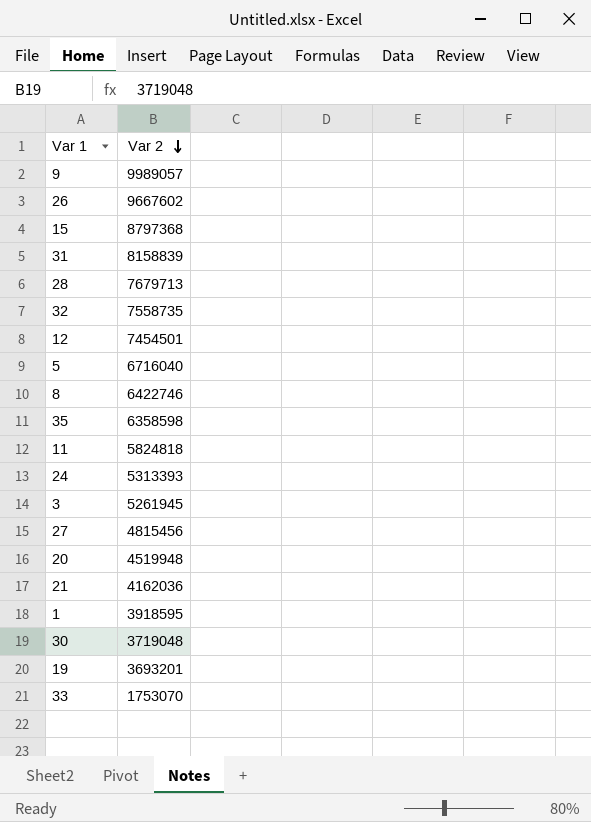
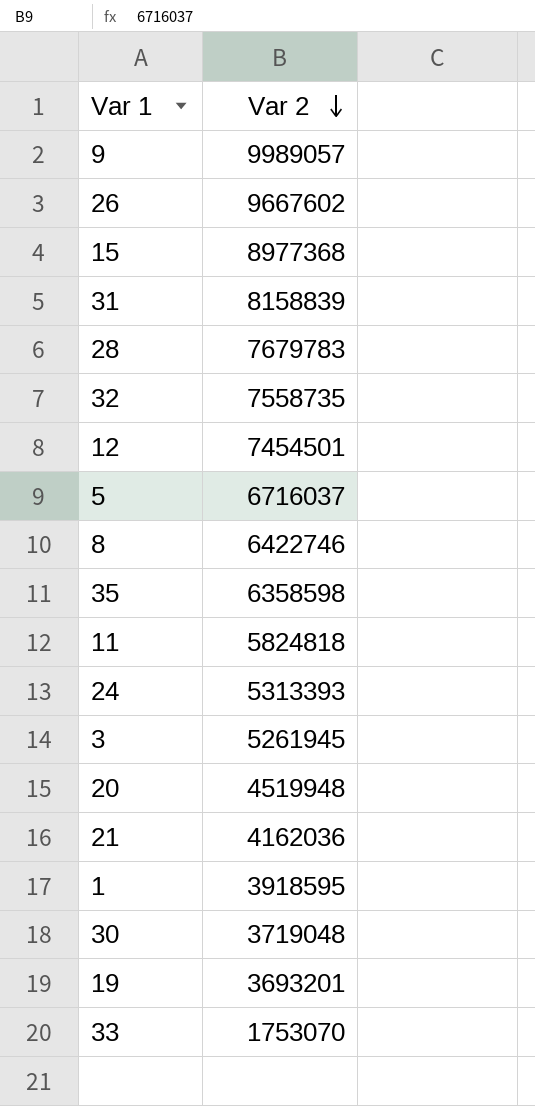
row 27: 4815456 -> none
15 | Var 2: 8797368 -> 8977368
28 | Var 2: 7679713 -> 7679783
5 | Var 2: 6716040 -> 6716037

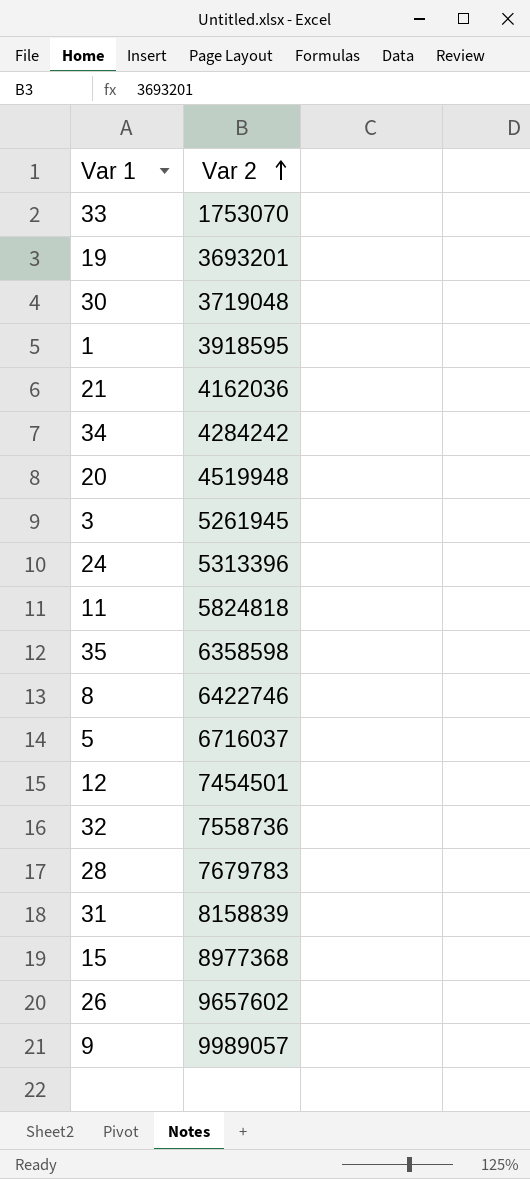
row order: Var 2 descending -> Var 2 ascending
row 34: none -> 4284242
24 | Var 2: 5313393 -> 5313396
32 | Var 2: 7558735 -> 7558736
26 | Var 2: 9667602 -> 9657602

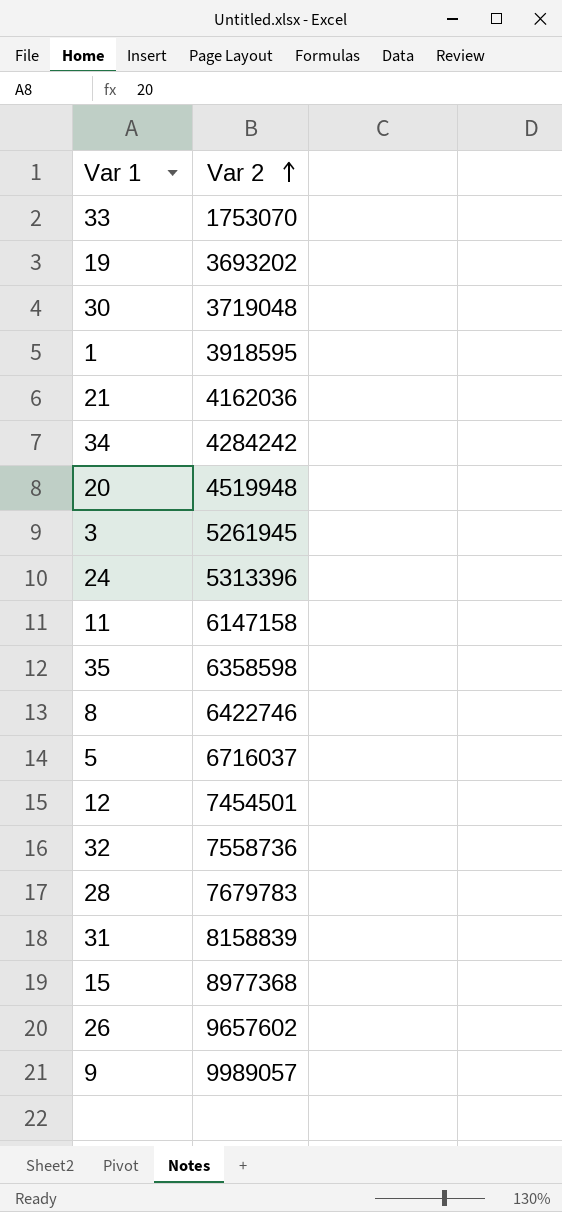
19 | Var 2: 3693201 -> 3693202
11 | Var 2: 5824818 -> 6147158

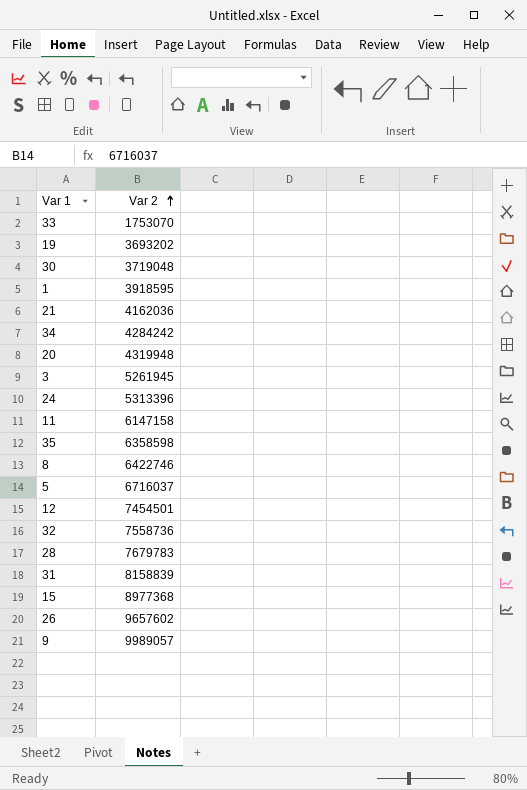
20 | Var 2: 4519948 -> 4319948

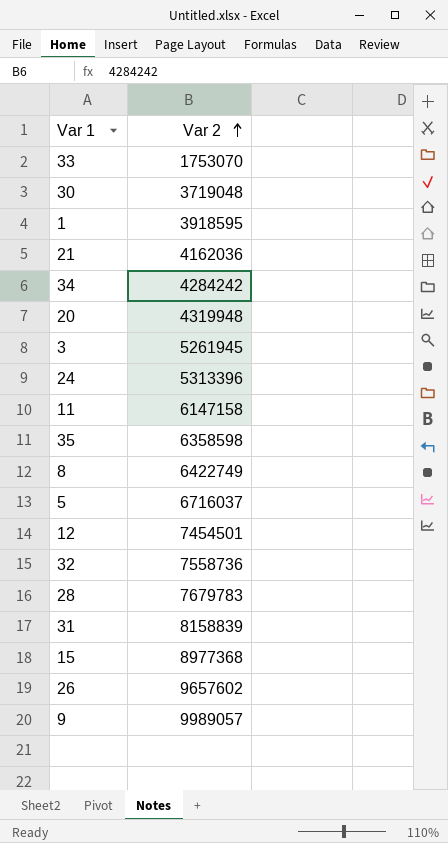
row 19: 3693202 -> none
8 | Var 2: 6422746 -> 6422749

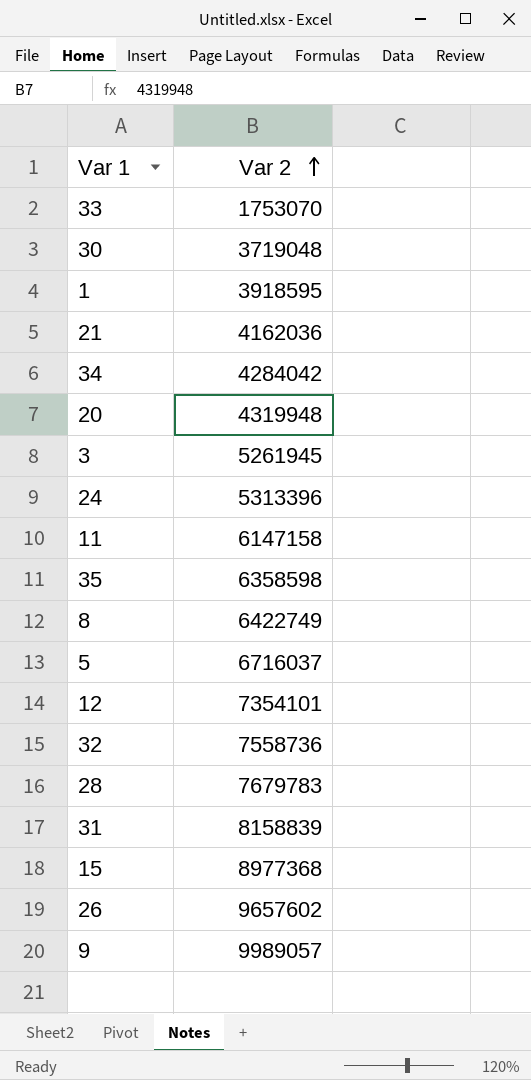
34 | Var 2: 4284242 -> 4284042
12 | Var 2: 7454501 -> 7354101

